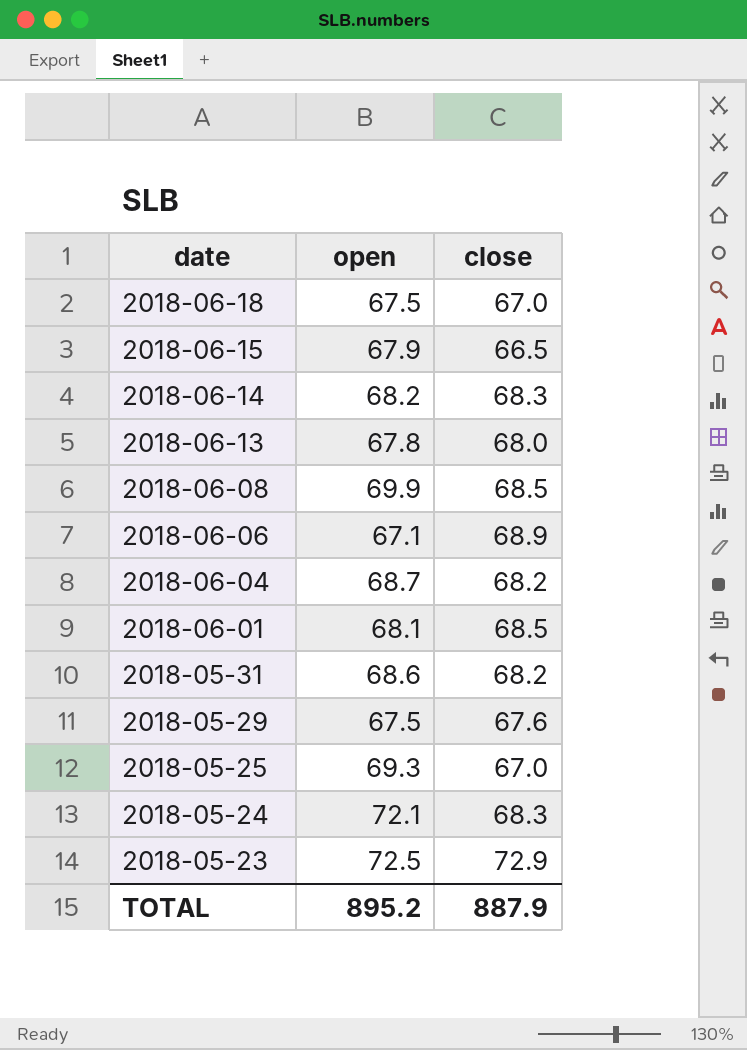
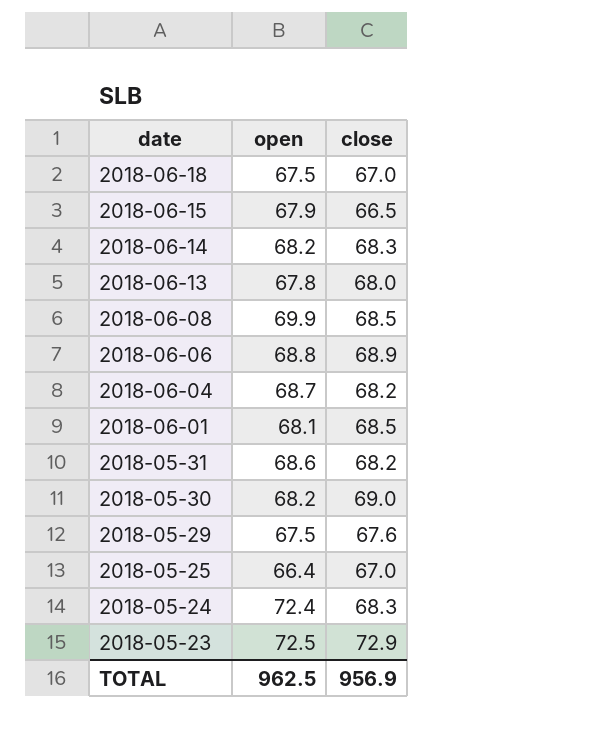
2018-06-06 | open: 67.1 -> 68.8
row 2018-05-30: none -> 68.2 | 69.0
2018-05-25 | open: 69.3 -> 66.4
2018-05-24 | open: 72.1 -> 72.4
TOTAL | open: 895.2 -> 962.5
TOTAL | close: 887.9 -> 956.9

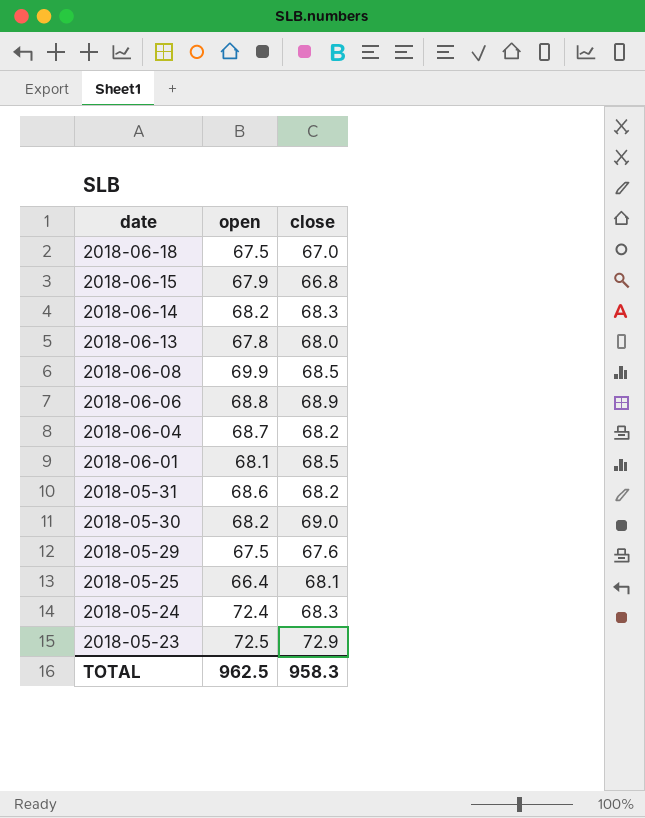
2018-06-15 | close: 66.5 -> 66.8
2018-05-25 | close: 67.0 -> 68.1
TOTAL | close: 956.9 -> 958.3

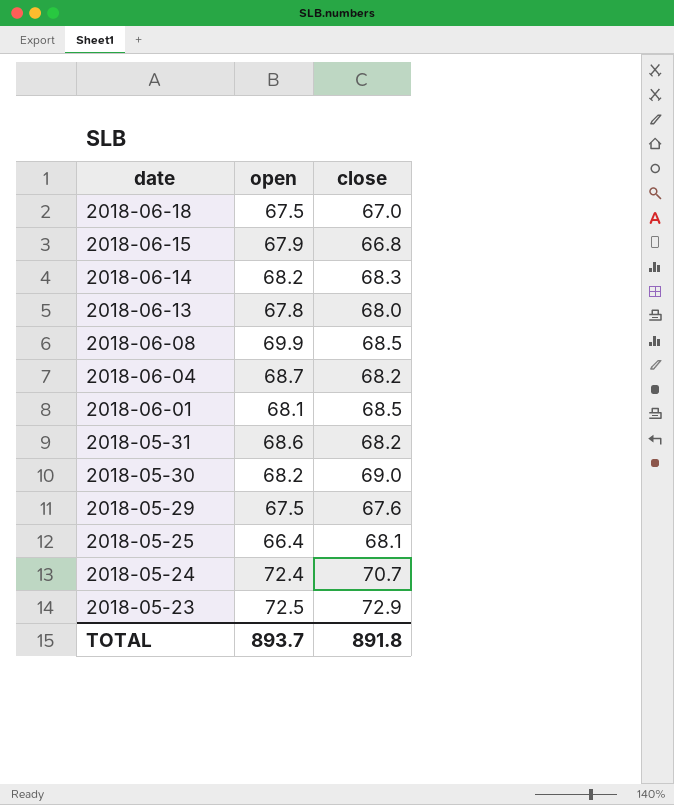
row 2018-06-06: 68.8 | 68.9 -> none
2018-05-24 | close: 68.3 -> 70.7
TOTAL | open: 962.5 -> 893.7
TOTAL | close: 958.3 -> 891.8

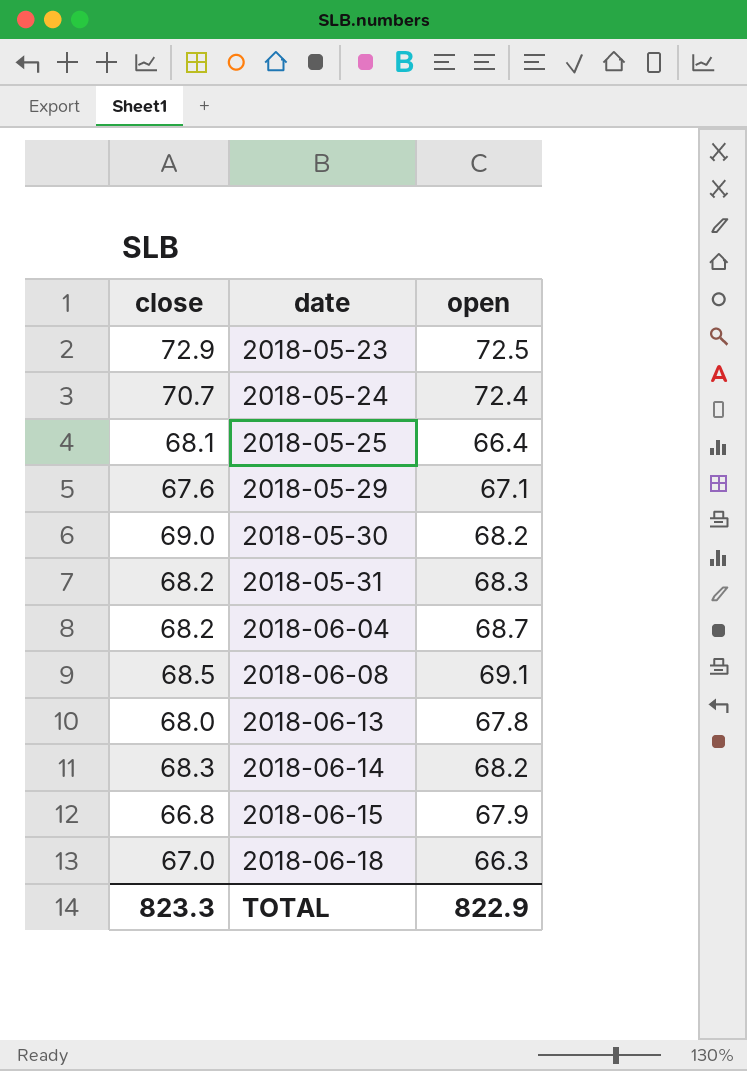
row order: date descending -> date ascending
column close | position: 3 -> 1
row 2018-06-01: 68.1 | 68.5 -> none
2018-05-29 | open: 67.5 -> 67.1
2018-05-31 | open: 68.6 -> 68.3
2018-06-08 | open: 69.9 -> 69.1
2018-06-18 | open: 67.5 -> 66.3
TOTAL | close: 891.8 -> 823.3
TOTAL | open: 893.7 -> 822.9

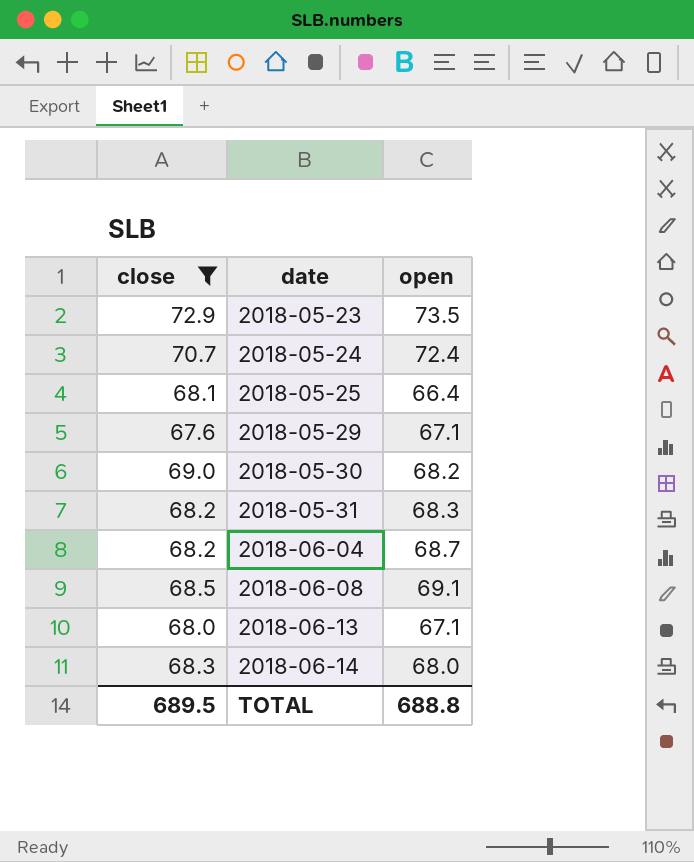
filter: none -> close >= 67.6
2018-05-23 | open: 72.5 -> 73.5
2018-06-13 | open: 67.8 -> 67.1
2018-06-14 | open: 68.2 -> 68.0
TOTAL | close: 823.3 -> 689.5
TOTAL | open: 822.9 -> 688.8

